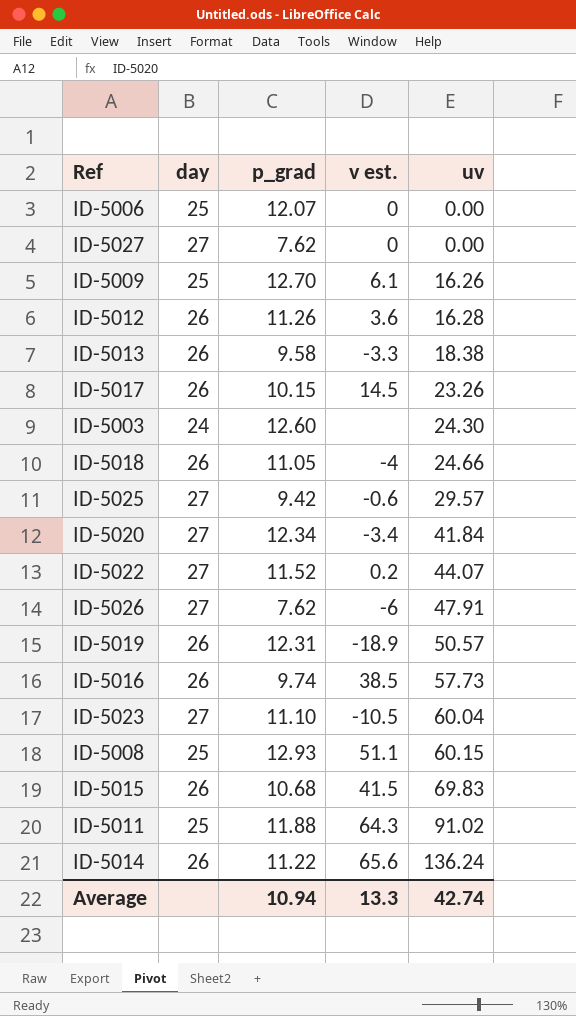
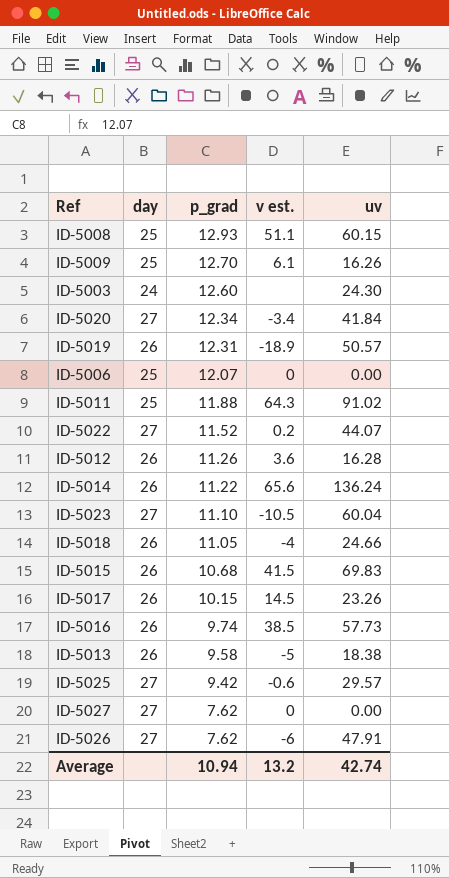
row order: uv ascending -> p_grad descending
ID-5013 | v est.: -3.3 -> -5
Average | v est.: 13.3 -> 13.2

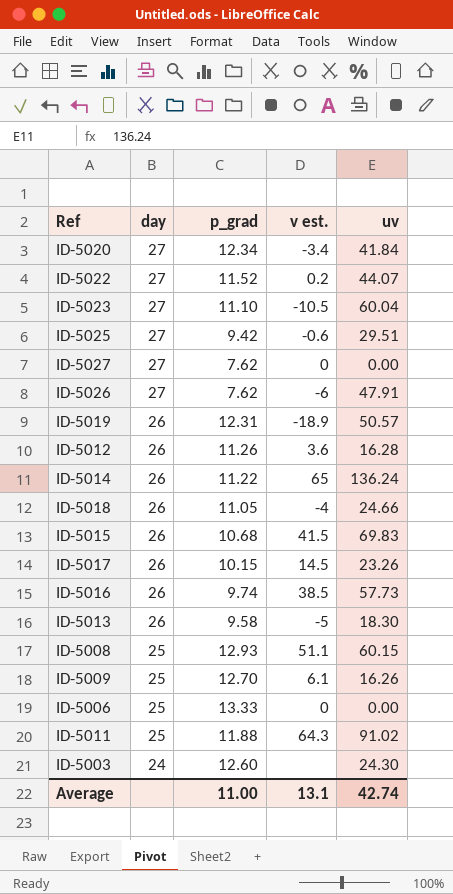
row order: p_grad descending -> day descending
ID-5025 | uv: 29.57 -> 29.51
ID-5014 | v est.: 65.6 -> 65
ID-5013 | uv: 18.38 -> 18.30
ID-5006 | p_grad: 12.07 -> 13.33
Average | p_grad: 10.94 -> 11.00
Average | v est.: 13.2 -> 13.1

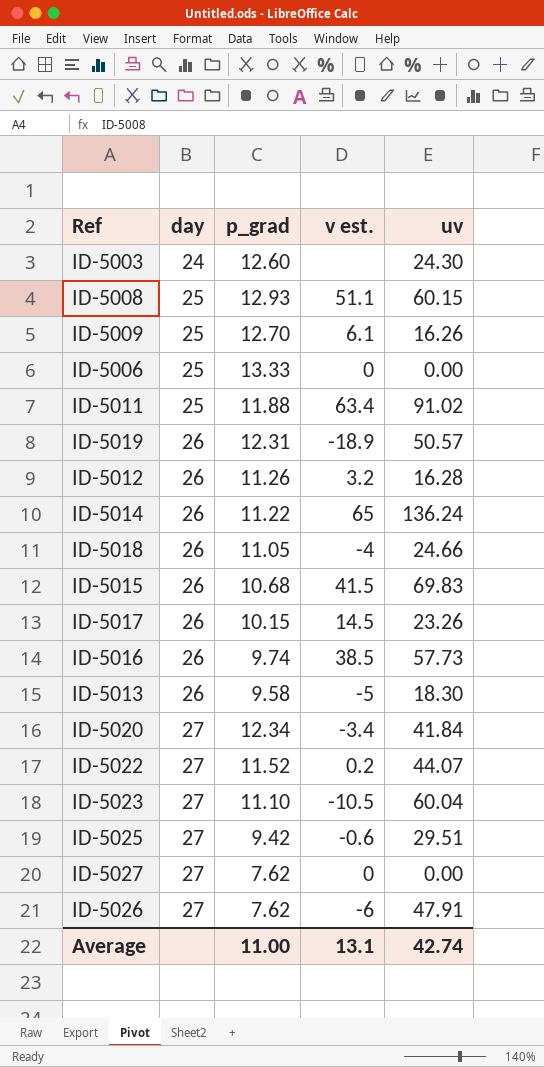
row order: day descending -> day ascending
ID-5011 | v est.: 64.3 -> 63.4
ID-5012 | v est.: 3.6 -> 3.2

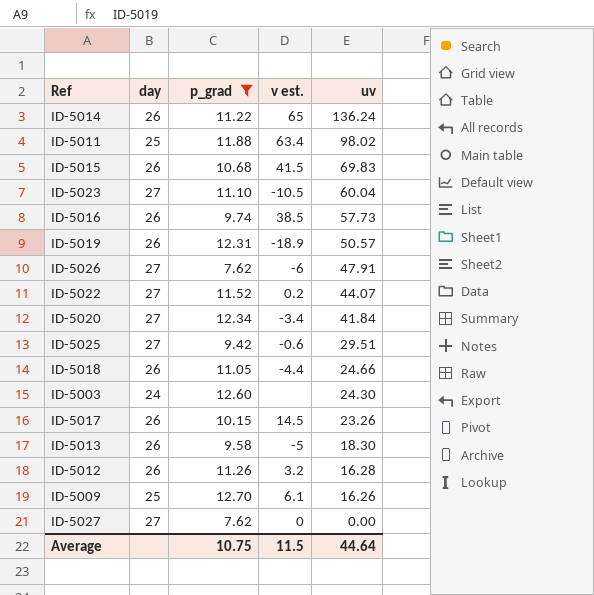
filter: none -> p_grad <= 12.70
row order: day ascending -> uv descending
ID-5011 | uv: 91.02 -> 98.02
ID-5018 | v est.: -4 -> -4.4
Average | p_grad: 11.00 -> 10.75
Average | v est.: 13.1 -> 11.5
Average | uv: 42.74 -> 44.64

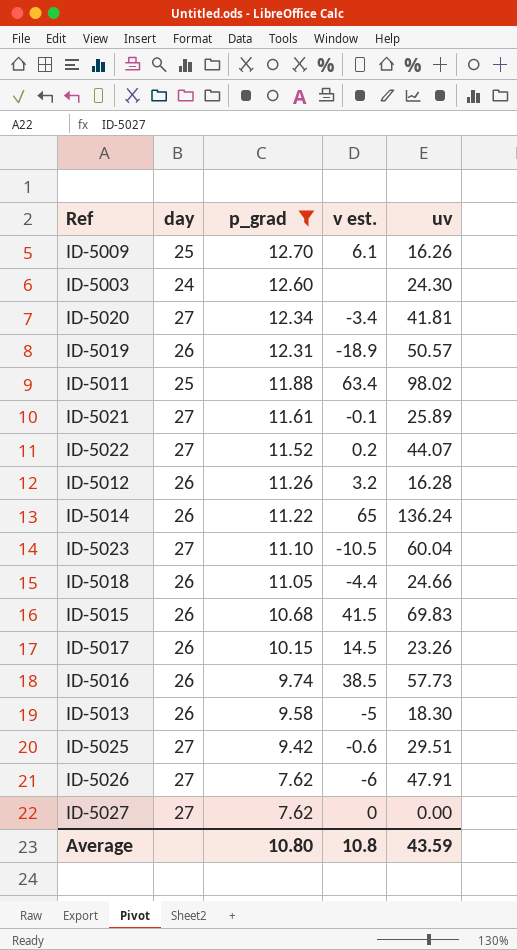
row order: uv descending -> p_grad descending
ID-5020 | uv: 41.84 -> 41.81
row ID-5021: none -> 27 | 11.61 | -0.1 | 25.89
Average | p_grad: 10.75 -> 10.80
Average | v est.: 11.5 -> 10.8
Average | uv: 44.64 -> 43.59

